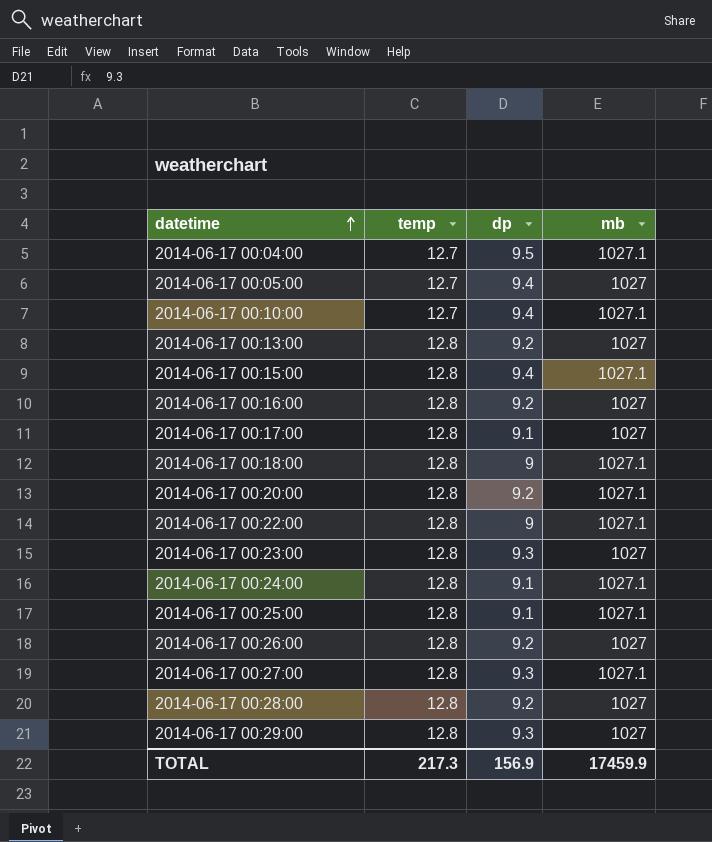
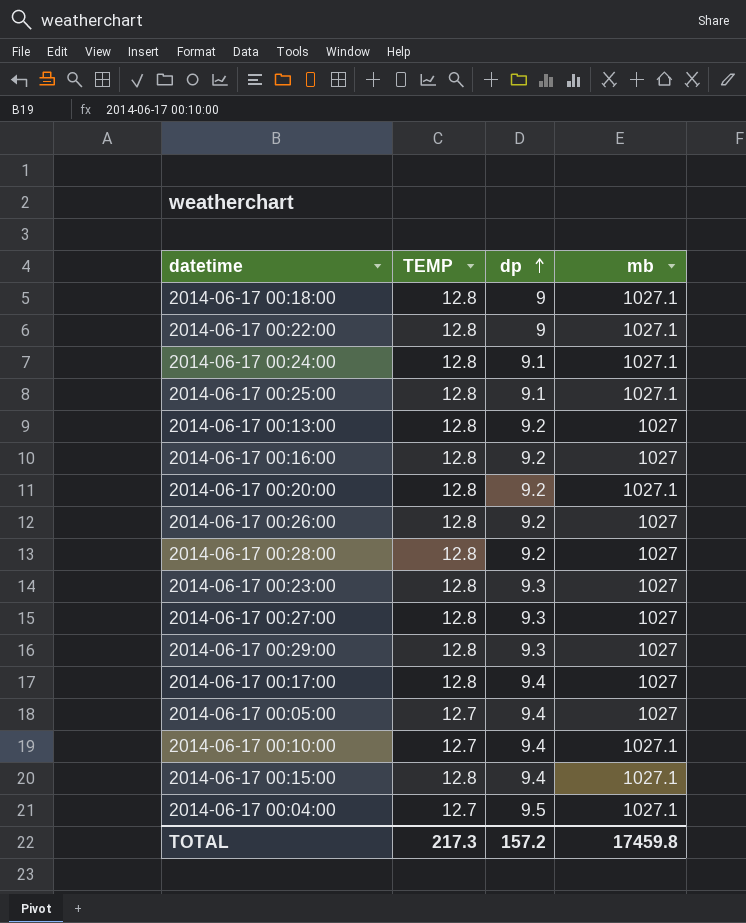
row order: datetime ascending -> dp ascending
column name: temp -> TEMP
2014-06-17 00:27:00 | mb: 1027.1 -> 1027
2014-06-17 00:17:00 | dp: 9.1 -> 9.4
TOTAL | dp: 156.9 -> 157.2
TOTAL | mb: 17459.9 -> 17459.8

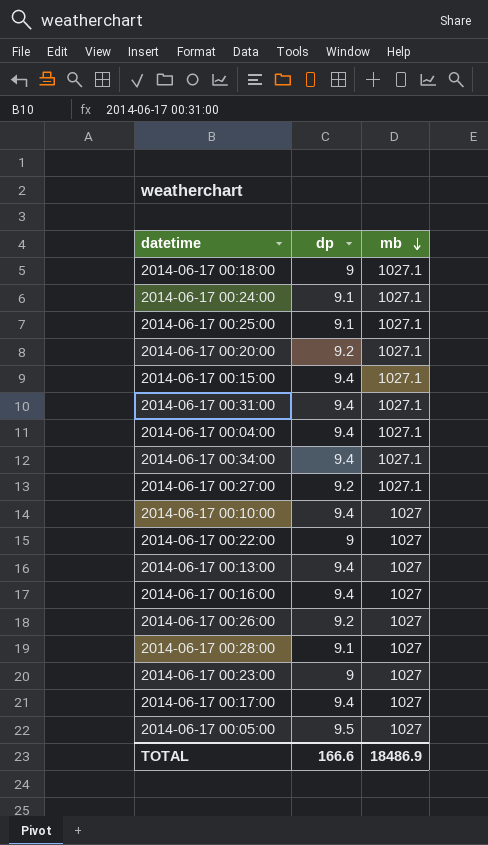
row order: dp ascending -> mb descending
column TEMP | position: 2 -> none
row 2014-06-17 00:29:00: 12.8 | 9.3 | 1027 -> none
row 2014-06-17 00:31:00: none -> 9.4 | 1027.1
2014-06-17 00:04:00 | dp: 9.5 -> 9.4
row 2014-06-17 00:34:00: none -> 9.4 | 1027.1
2014-06-17 00:27:00 | dp: 9.3 -> 9.2
2014-06-17 00:27:00 | mb: 1027 -> 1027.1
2014-06-17 00:10:00 | mb: 1027.1 -> 1027
2014-06-17 00:22:00 | mb: 1027.1 -> 1027
2014-06-17 00:13:00 | dp: 9.2 -> 9.4
2014-06-17 00:16:00 | dp: 9.2 -> 9.4
2014-06-17 00:28:00 | dp: 9.2 -> 9.1
2014-06-17 00:23:00 | dp: 9.3 -> 9
2014-06-17 00:05:00 | dp: 9.4 -> 9.5
TOTAL | dp: 157.2 -> 166.6
TOTAL | mb: 17459.8 -> 18486.9

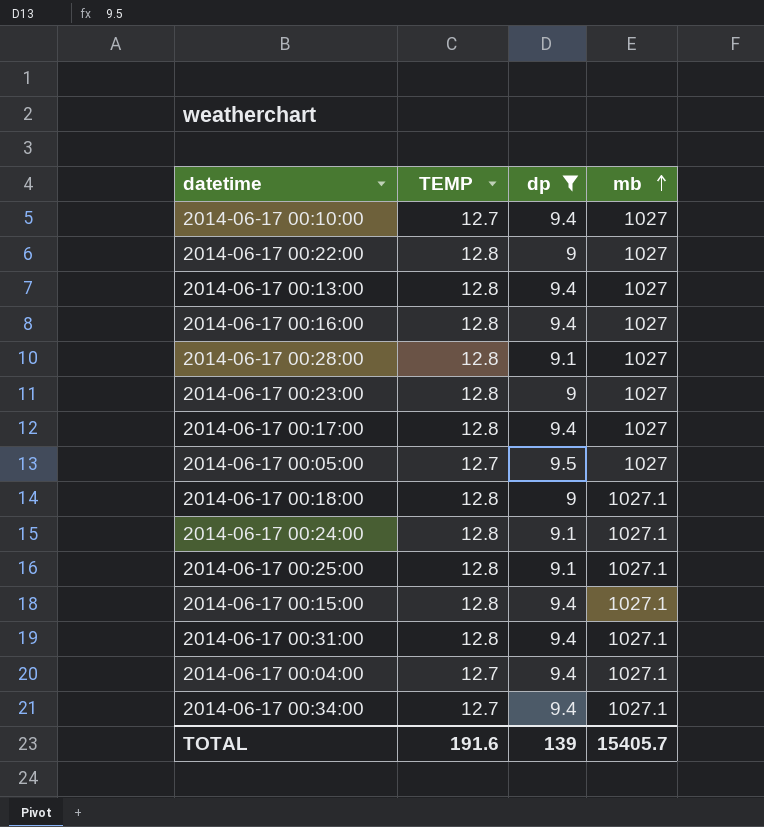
filter: none -> dp != 9.2
row order: mb descending -> mb ascending
column TEMP | position: none -> 2
TOTAL | dp: 166.6 -> 139
TOTAL | mb: 18486.9 -> 15405.7

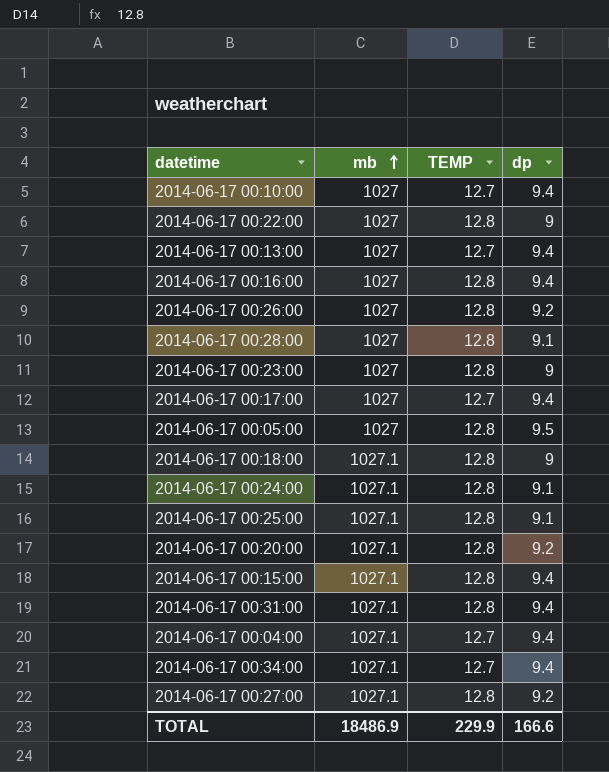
filter: dp != 9.2 -> none
column mb | position: 4 -> 2
2014-06-17 00:13:00 | TEMP: 12.8 -> 12.7
2014-06-17 00:17:00 | TEMP: 12.8 -> 12.7
2014-06-17 00:05:00 | TEMP: 12.7 -> 12.8
TOTAL | mb: 15405.7 -> 18486.9
TOTAL | TEMP: 191.6 -> 229.9
TOTAL | dp: 139 -> 166.6

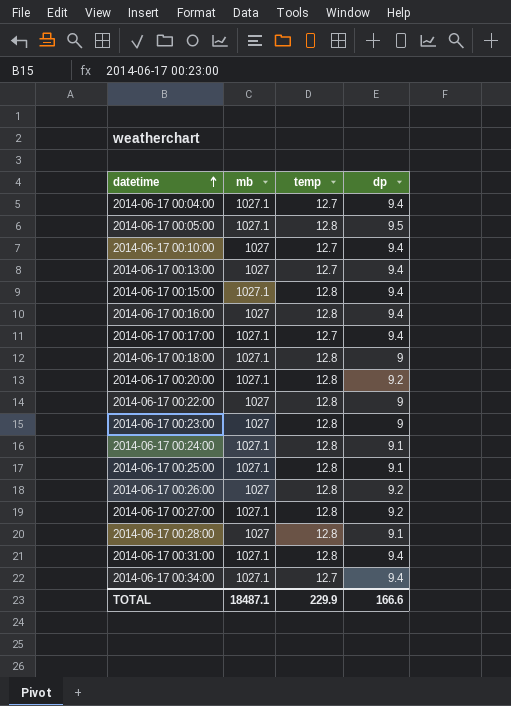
row order: mb ascending -> datetime ascending
column name: TEMP -> temp
2014-06-17 00:05:00 | mb: 1027 -> 1027.1
2014-06-17 00:17:00 | mb: 1027 -> 1027.1
TOTAL | mb: 18486.9 -> 18487.1

